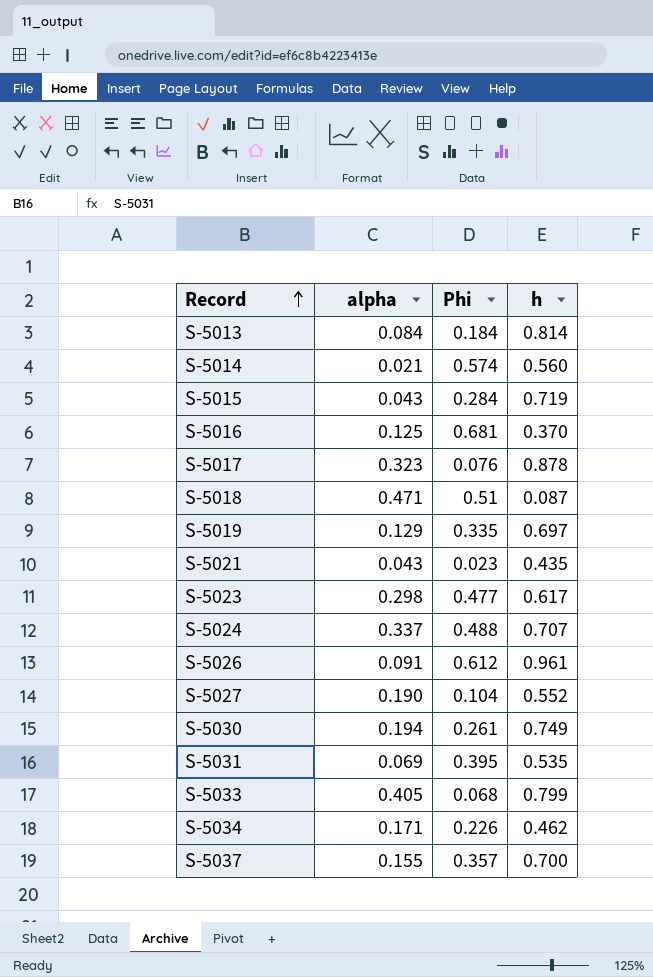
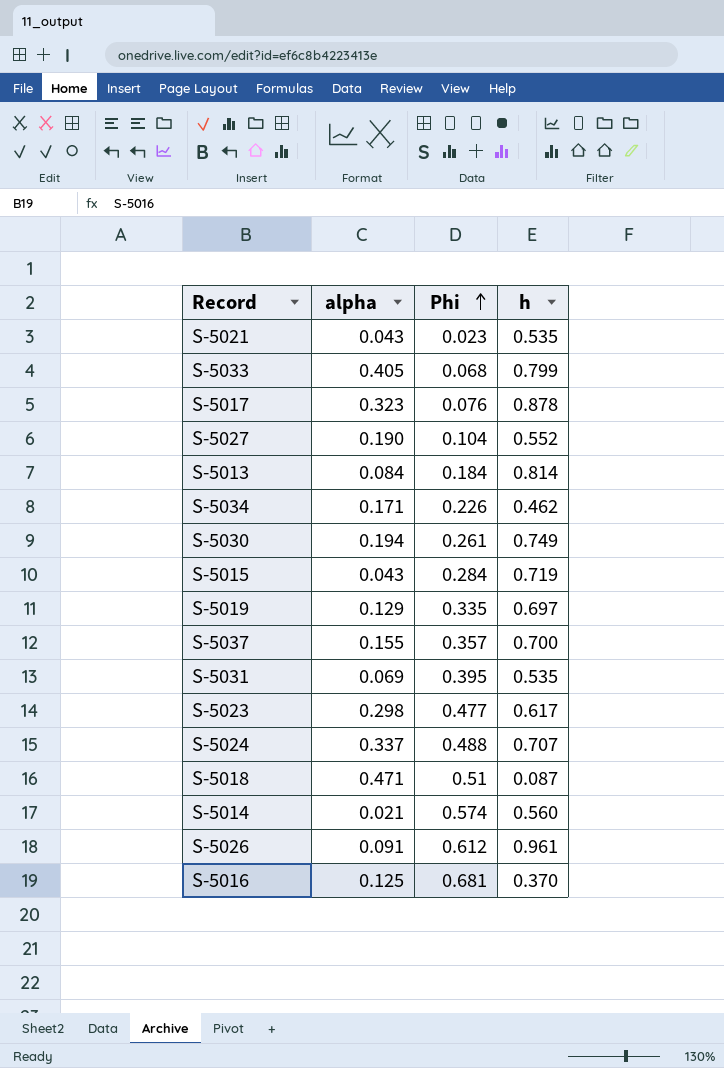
row order: Record ascending -> Phi ascending
S-5021 | h: 0.435 -> 0.535

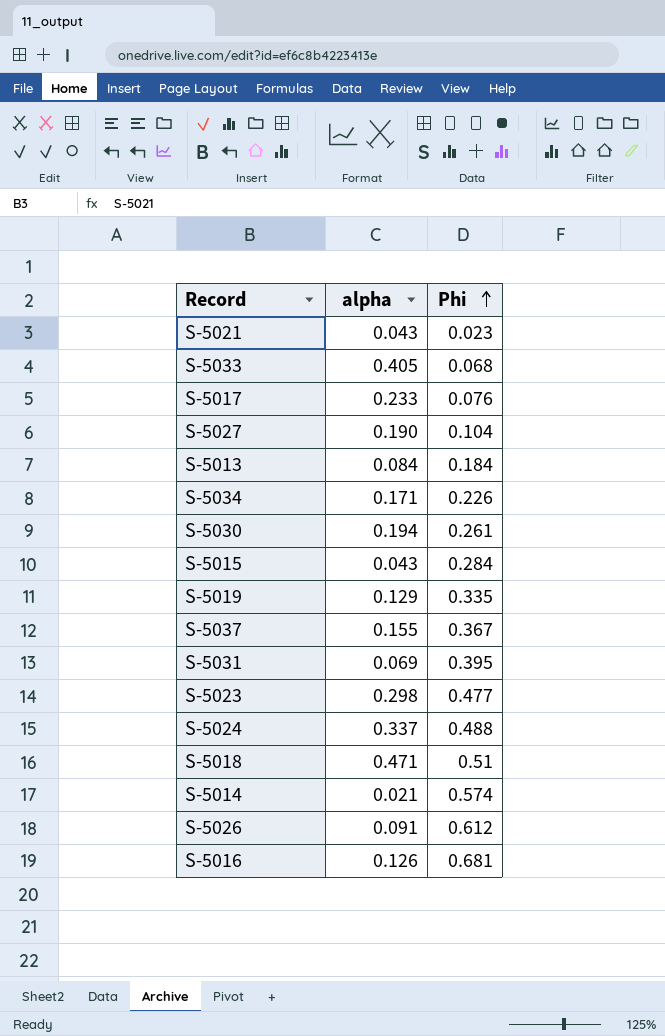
column h | position: 4 -> none
S-5017 | alpha: 0.323 -> 0.233
S-5037 | Phi: 0.357 -> 0.367
S-5016 | alpha: 0.125 -> 0.126

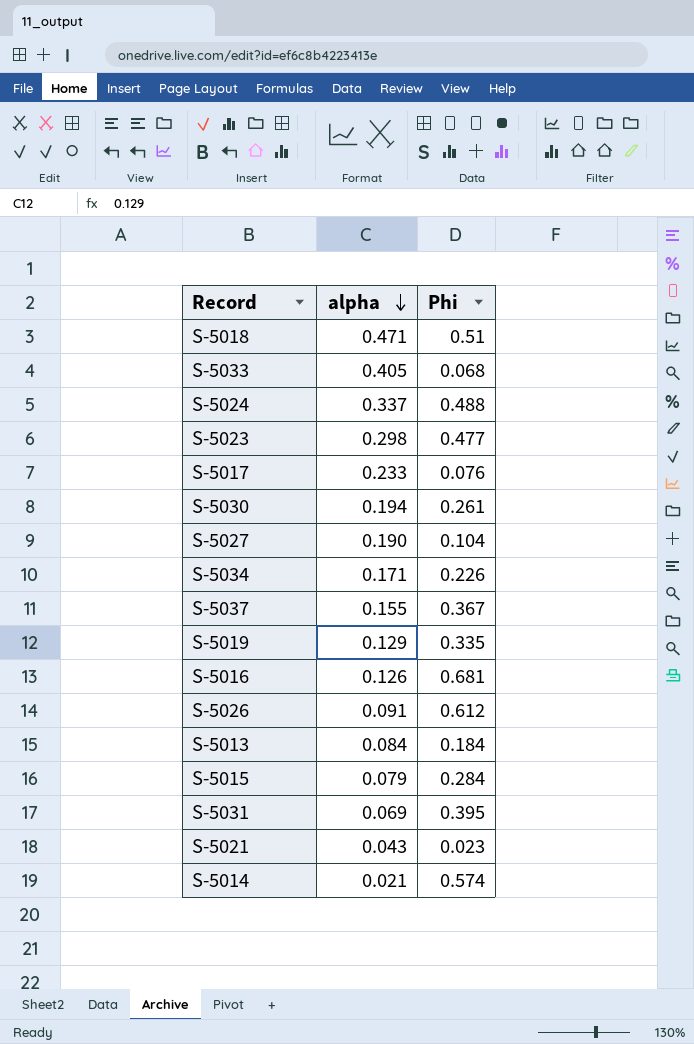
row order: Phi ascending -> alpha descending
S-5015 | alpha: 0.043 -> 0.079

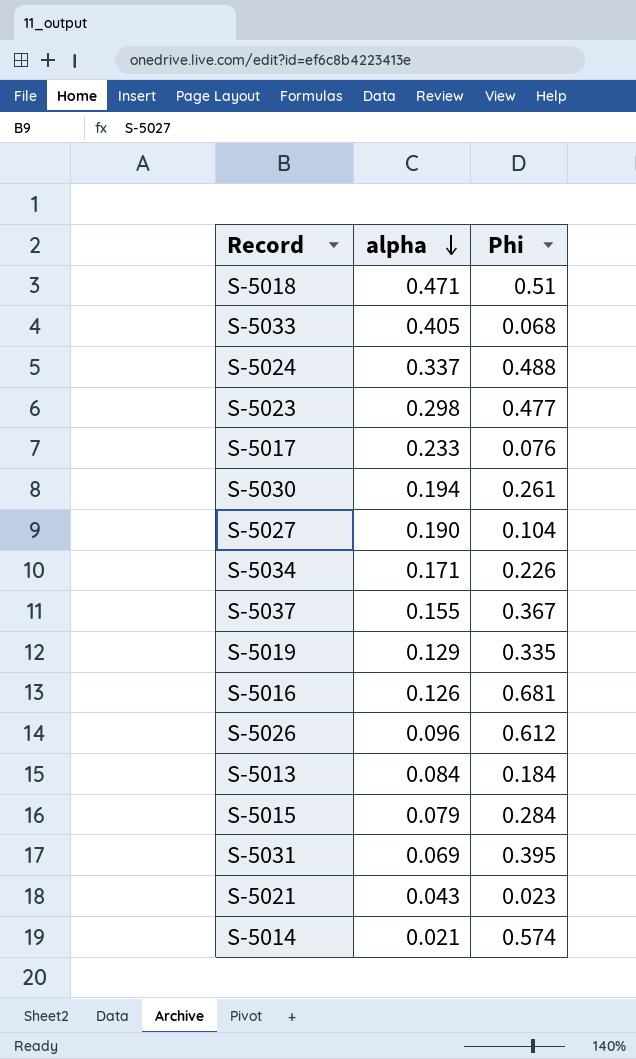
S-5026 | alpha: 0.091 -> 0.096

